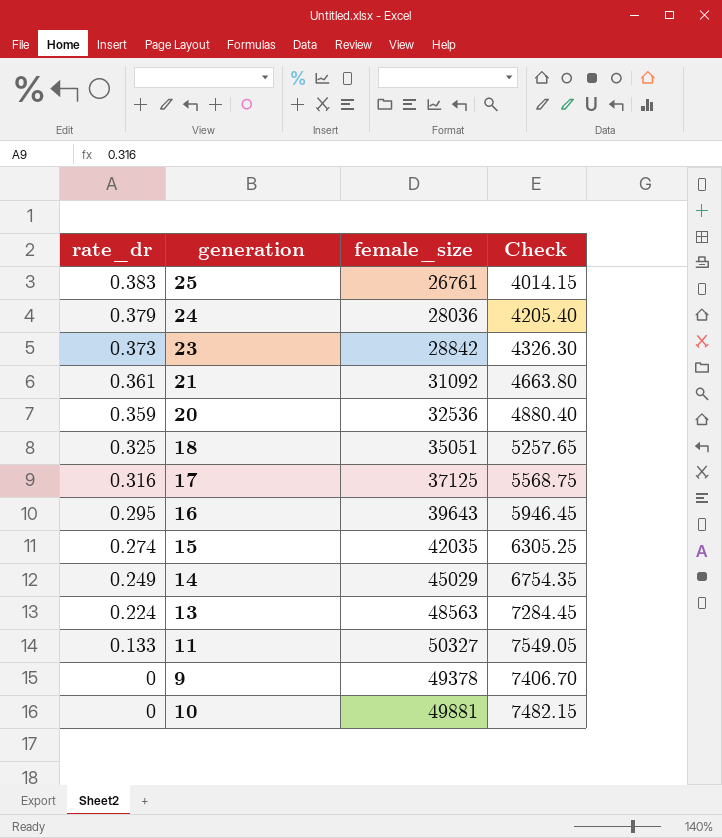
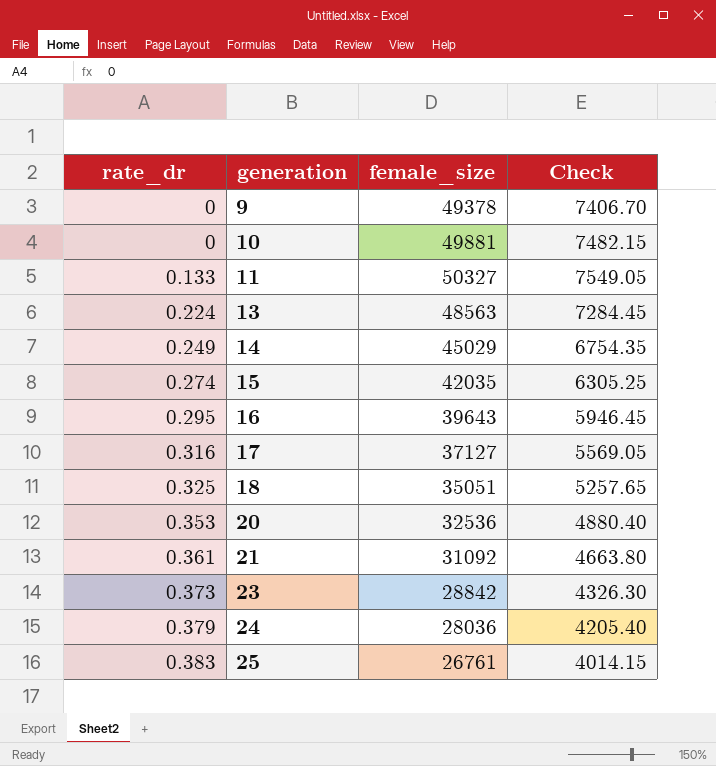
row order: rate_dr descending -> rate_dr ascending
17 | female_size: 37125 -> 37127
17 | Check: 5568.75 -> 5569.05
20 | rate_dr: 0.359 -> 0.353

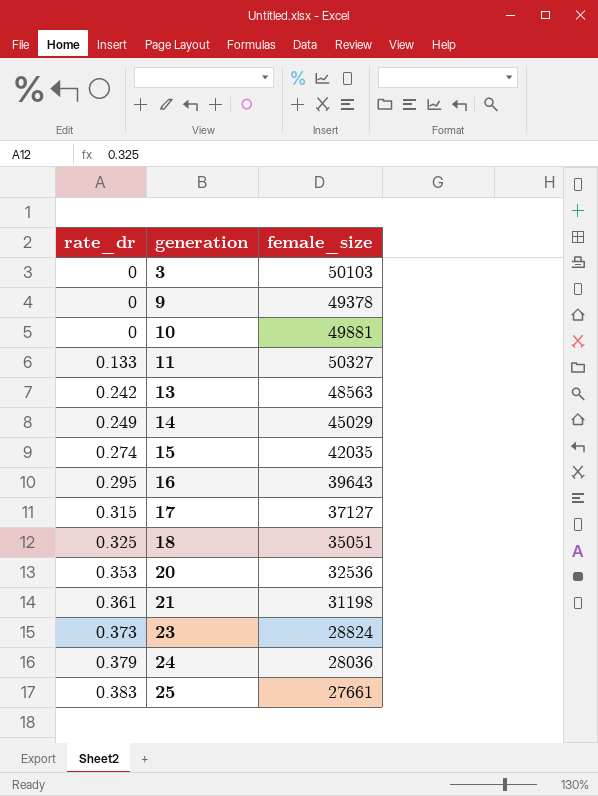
column Check | formula: [female_size] * 0.15 -> none
row 3: none -> 0 | 50103
13 | rate_dr: 0.224 -> 0.242
17 | rate_dr: 0.316 -> 0.315
21 | female_size: 31092 -> 31198
23 | female_size: 28842 -> 28824
25 | female_size: 26761 -> 27661

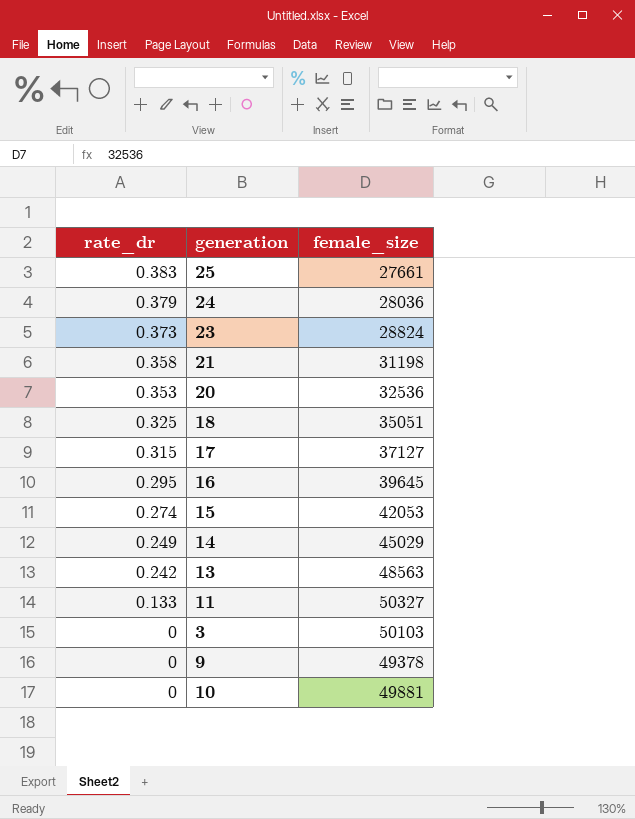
row order: rate_dr ascending -> rate_dr descending
21 | rate_dr: 0.361 -> 0.358
16 | female_size: 39643 -> 39645
15 | female_size: 42035 -> 42053

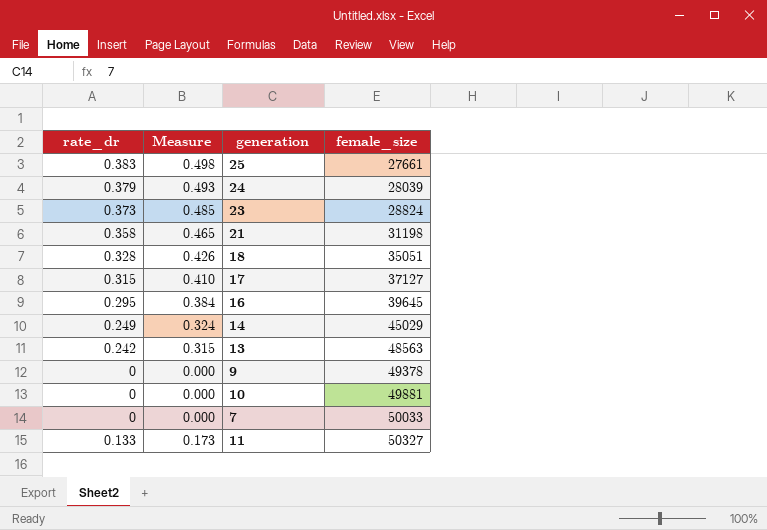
row order: rate_dr descending -> female_size ascending
column Measure | formula: none -> [rate_dr] * 1.3
row 20: 0.353 | 32536 -> none
row 15: 0.274 | 42053 -> none
row 3: 0 | 50103 -> none
24 | female_size: 28036 -> 28039
18 | rate_dr: 0.325 -> 0.328
row 7: none -> 0 | 0.000 | 50033

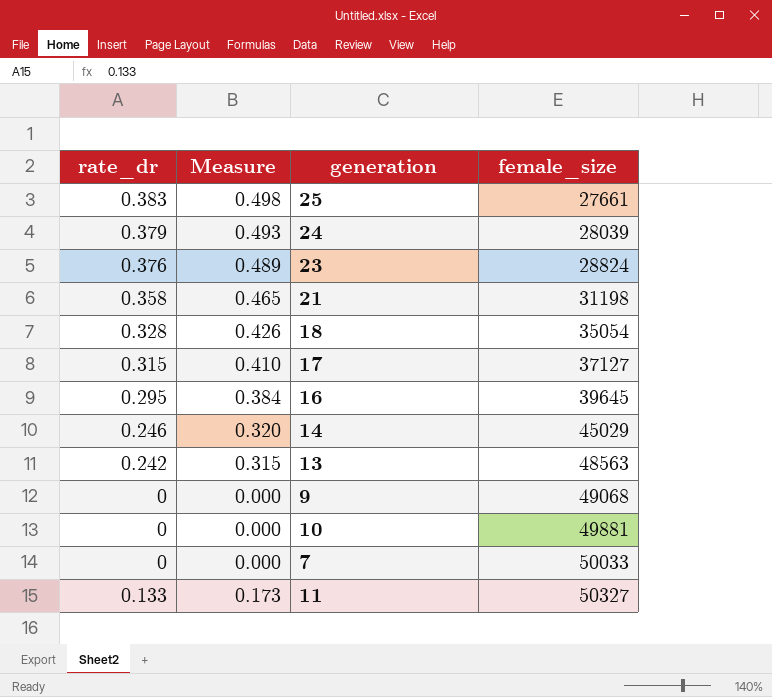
23 | rate_dr: 0.373 -> 0.376
23 | Measure: 0.485 -> 0.489
18 | female_size: 35051 -> 35054
14 | rate_dr: 0.249 -> 0.246
14 | Measure: 0.324 -> 0.320
9 | female_size: 49378 -> 49068

